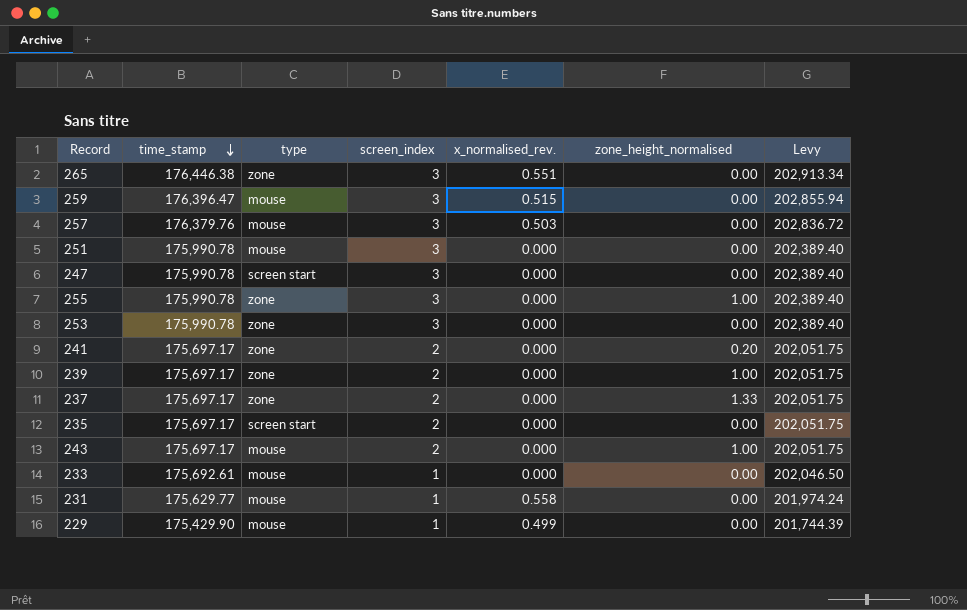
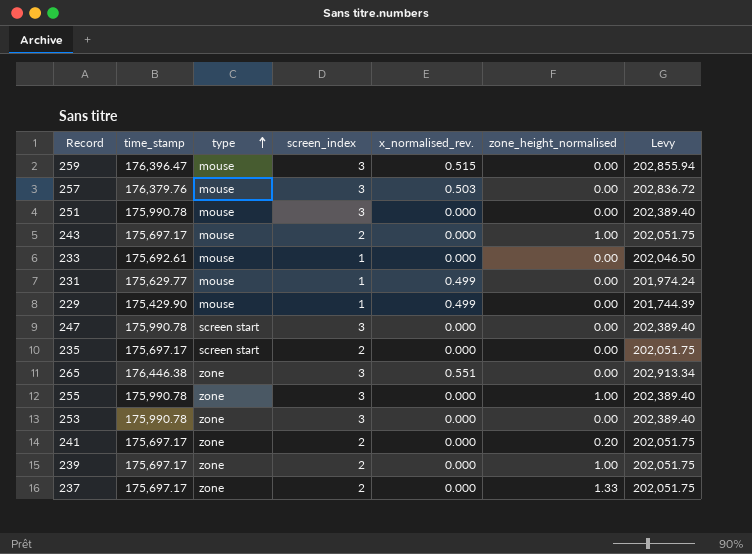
row order: time_stamp descending -> type ascending
231 | x_normalised_rev.: 0.558 -> 0.499

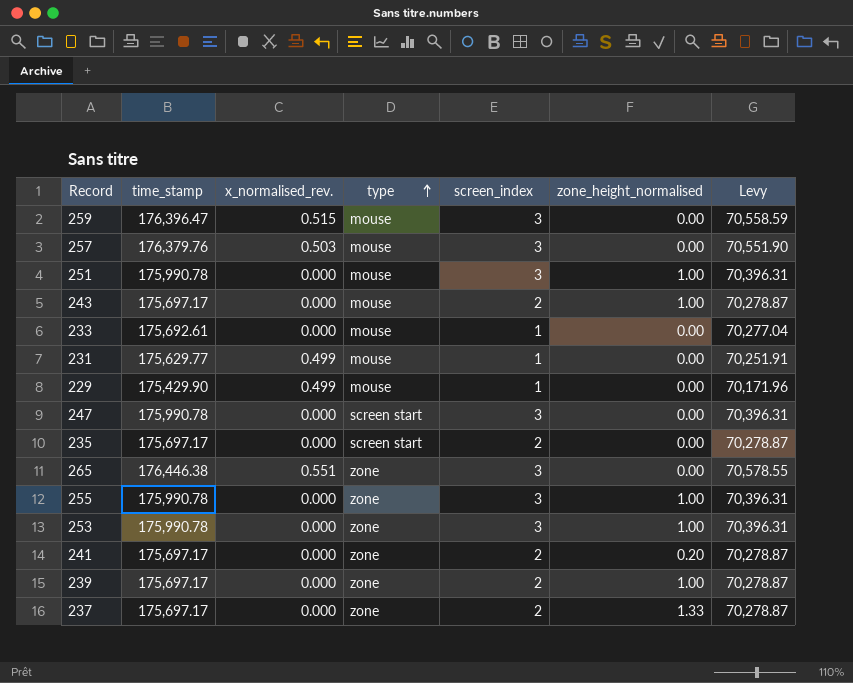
column x_normalised_rev. | position: 5 -> 3
column Levy | formula: [time_stamp] * 1.15 -> [time_stamp] * 0.4
251 | zone_height_normalised: 0.00 -> 1.00
253 | zone_height_normalised: 0.00 -> 1.00

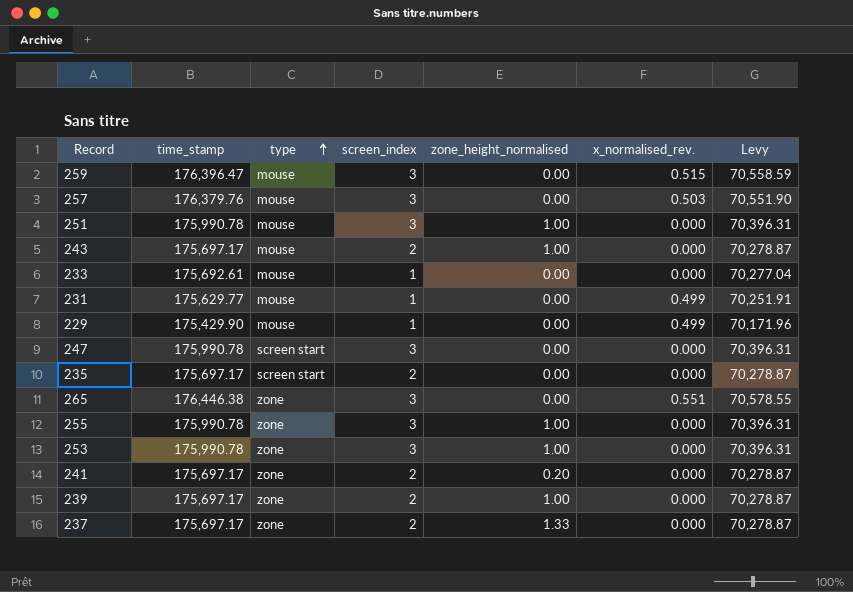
column x_normalised_rev. | position: 3 -> 6

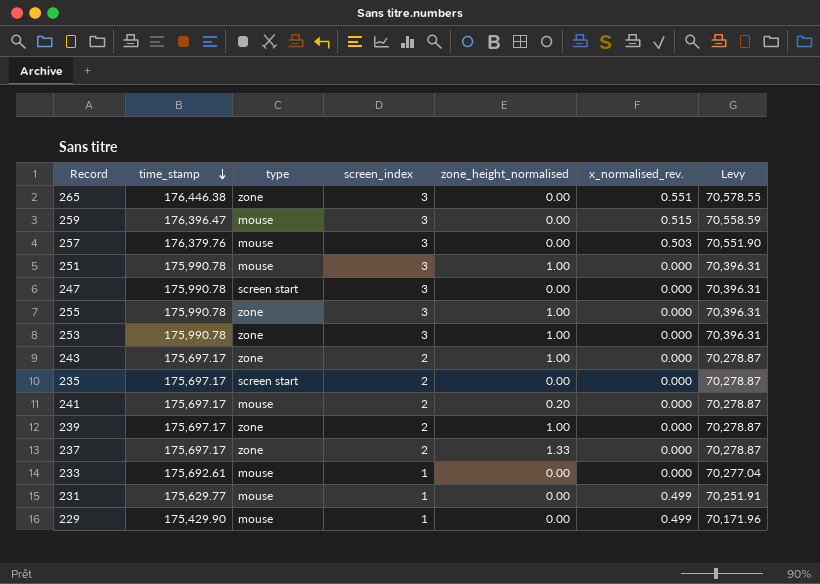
row order: type ascending -> time_stamp descending
243 | type: mouse -> zone
241 | type: zone -> mouse

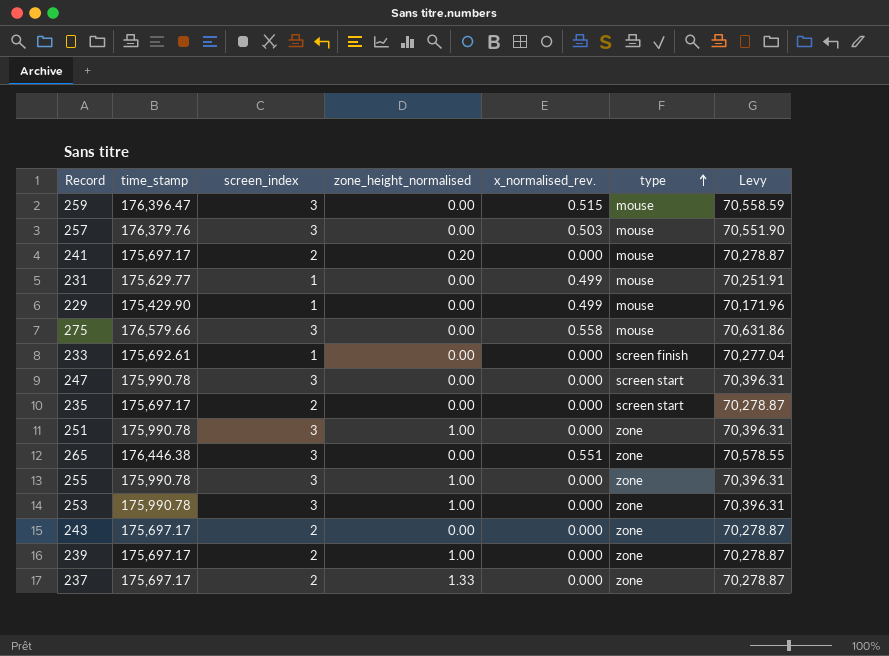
row order: time_stamp descending -> type ascending
column type | position: 3 -> 6
row 275: none -> 176,579.66 | 3 | 0.00 | 0.558 | mouse | 70,631.86
233 | type: mouse -> screen finish
251 | type: mouse -> zone
243 | zone_height_normalised: 1.00 -> 0.00

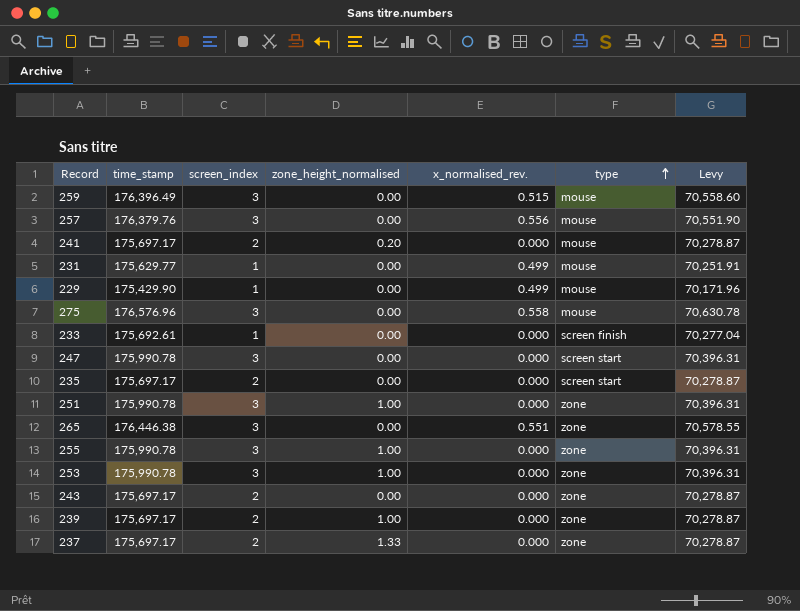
259 | time_stamp: 176,396.47 -> 176,396.49
259 | Levy: 70,558.59 -> 70,558.60
257 | x_normalised_rev.: 0.503 -> 0.556
275 | time_stamp: 176,579.66 -> 176,576.96
275 | Levy: 70,631.86 -> 70,630.78

